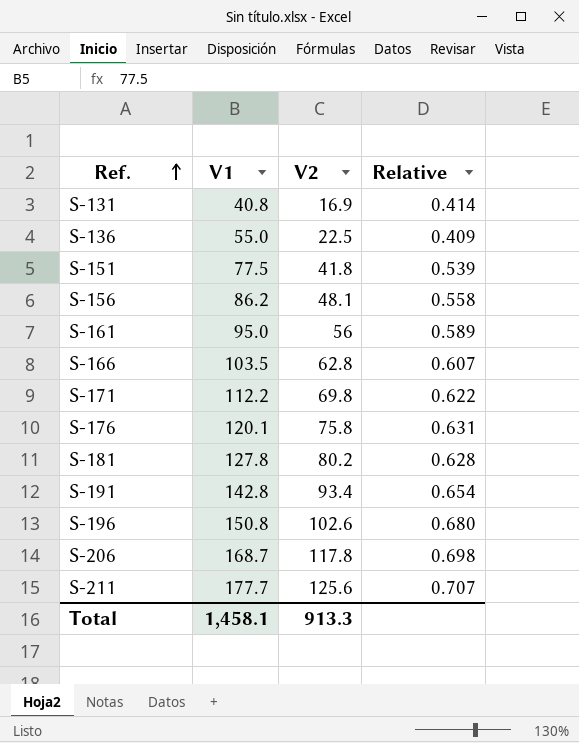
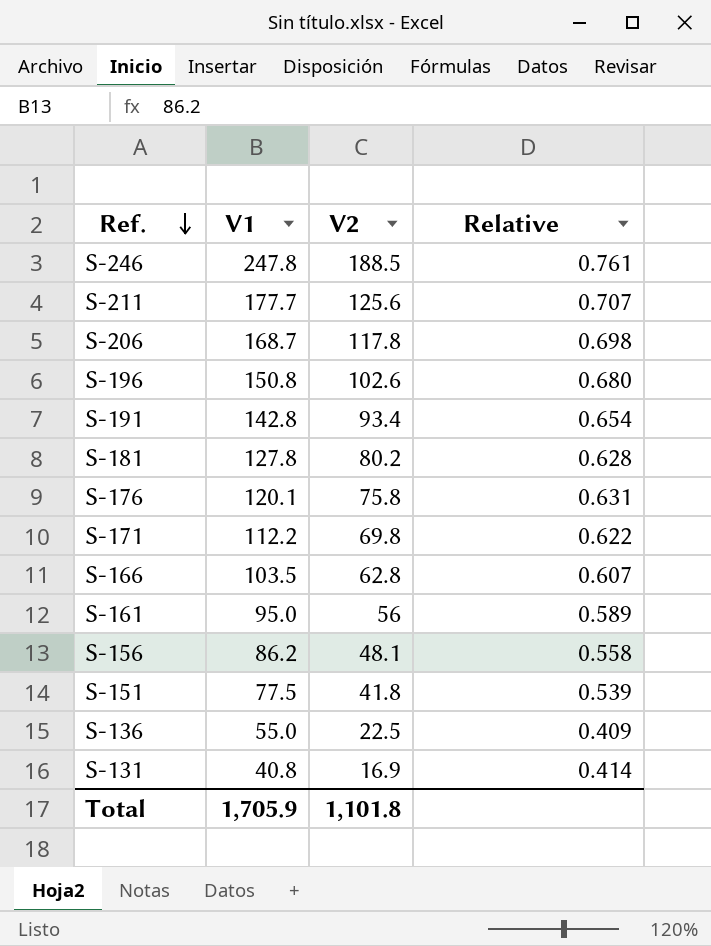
row order: Ref. ascending -> Ref. descending
row S-246: none -> 247.8 | 188.5 | 0.761
Total | V1: 1,458.1 -> 1,705.9
Total | V2: 913.3 -> 1,101.8

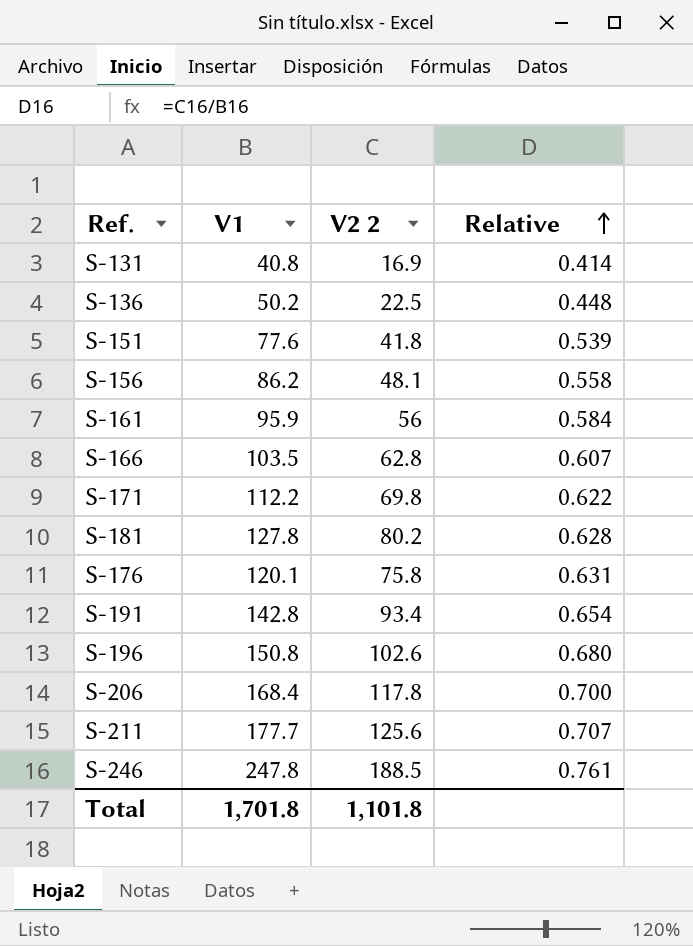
row order: Ref. descending -> Relative ascending
column name: V2 -> V2 2
S-136 | V1: 55.0 -> 50.2
S-136 | Relative: 0.409 -> 0.448
S-151 | V1: 77.5 -> 77.6
S-161 | V1: 95.0 -> 95.9
S-161 | Relative: 0.589 -> 0.584
S-206 | V1: 168.7 -> 168.4
S-206 | Relative: 0.698 -> 0.700
Total | V1: 1,705.9 -> 1,701.8

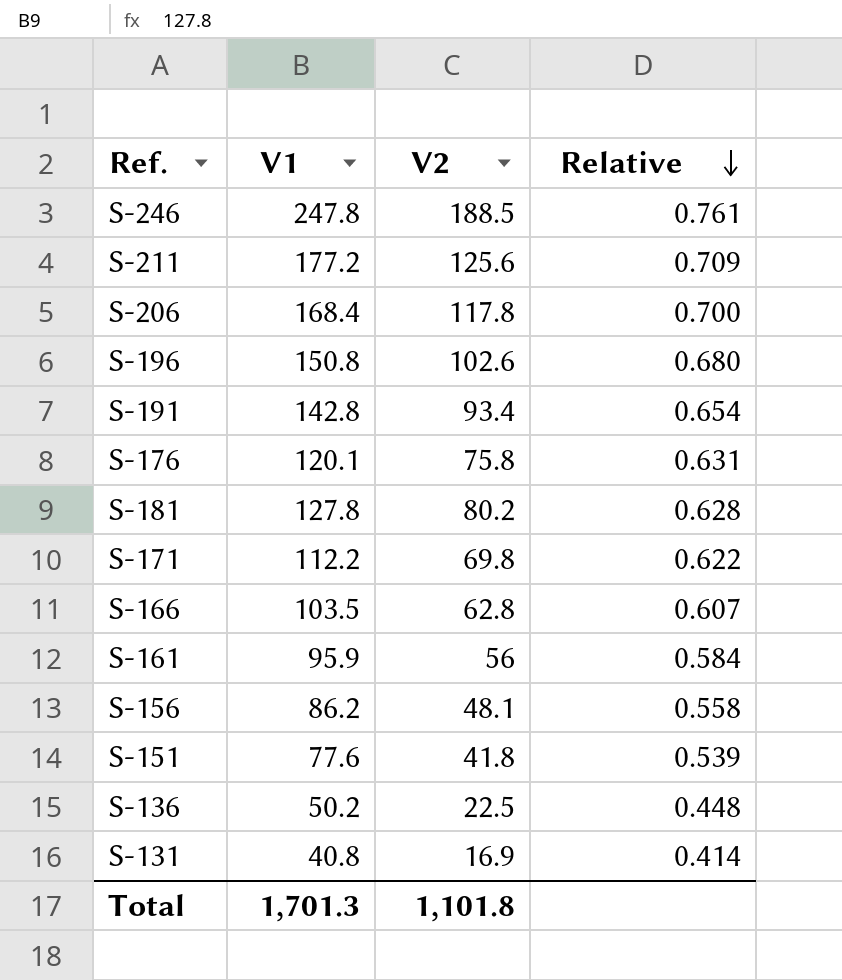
row order: Relative ascending -> Relative descending
column name: V2 2 -> V2
S-211 | V1: 177.7 -> 177.2
S-211 | Relative: 0.707 -> 0.709
Total | V1: 1,701.8 -> 1,701.3

